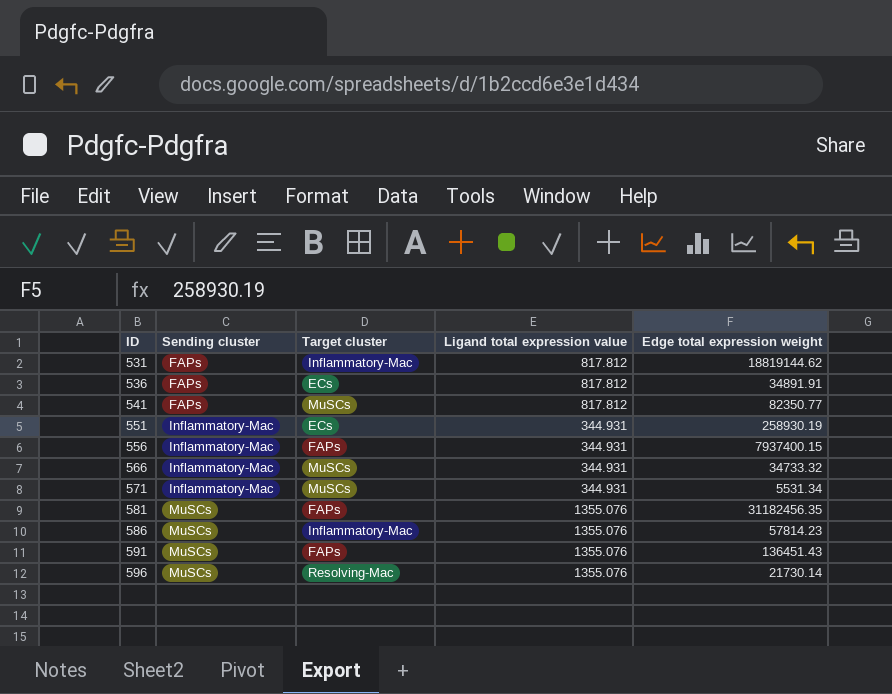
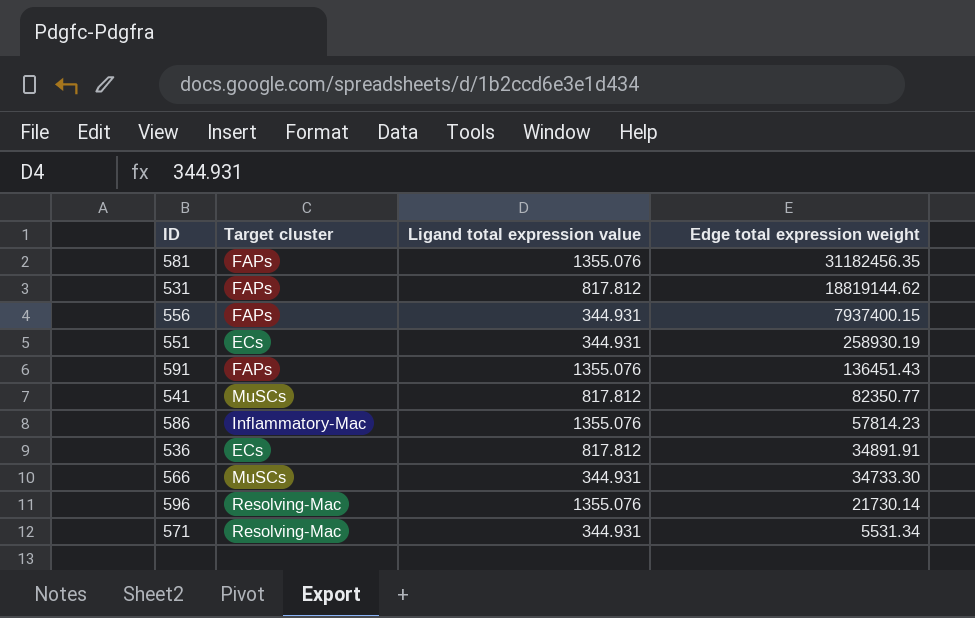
row order: ID ascending -> Edge total expression weight descending
column Sending cluster | position: 2 -> none
531 | Target cluster: Inflammatory-Mac -> FAPs
566 | Edge total expression weight: 34733.32 -> 34733.30
571 | Target cluster: MuSCs -> Resolving-Mac

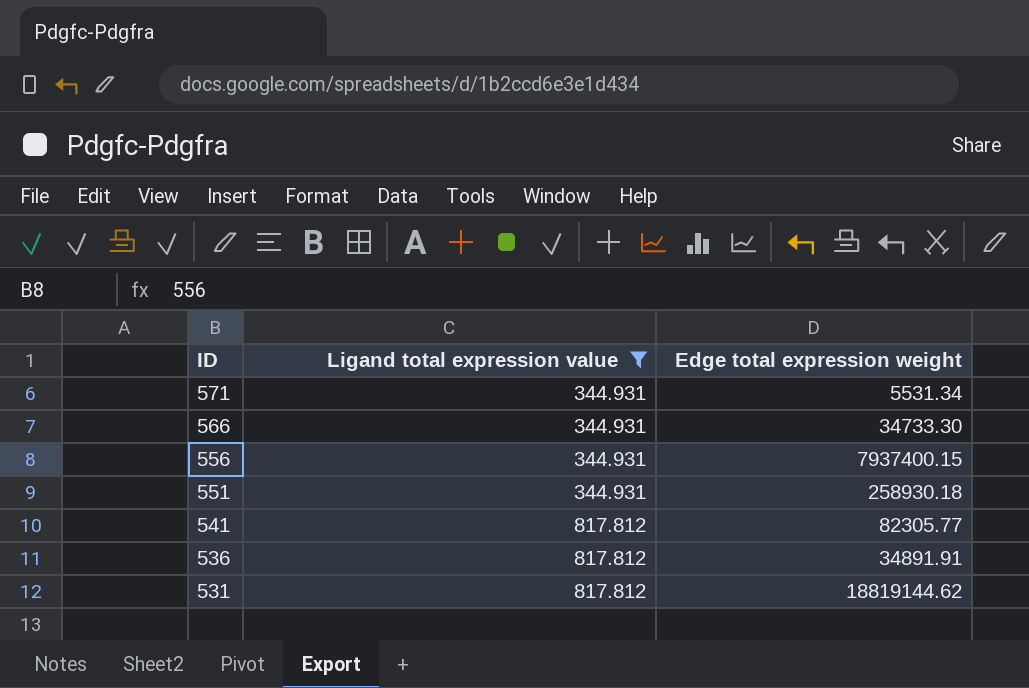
filter: none -> Ligand total expression value != 1355.076
row order: Edge total expression weight descending -> ID descending
column Target cluster | position: 2 -> none
551 | Edge total expression weight: 258930.19 -> 258930.18
541 | Edge total expression weight: 82350.77 -> 82305.77

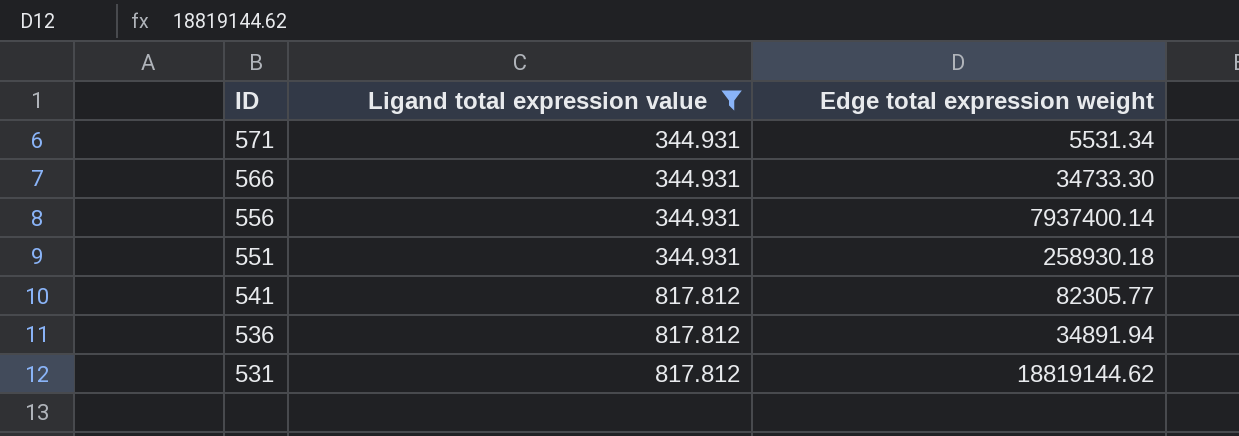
556 | Edge total expression weight: 7937400.15 -> 7937400.14
536 | Edge total expression weight: 34891.91 -> 34891.94

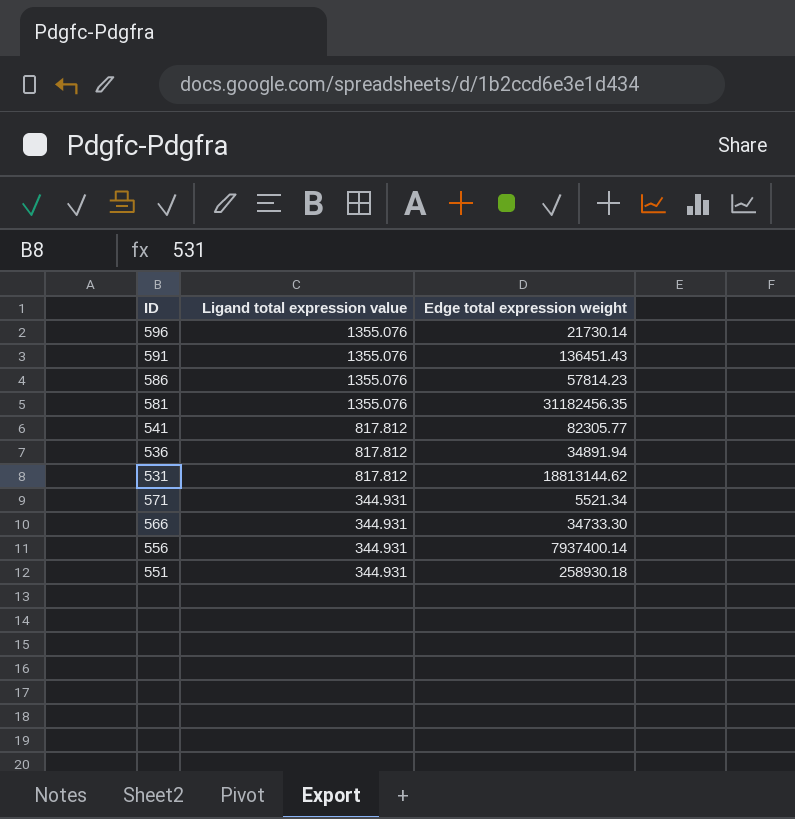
filter: Ligand total expression value != 1355.076 -> none
row order: ID descending -> Ligand total expression value descending
531 | Edge total expression weight: 18819144.62 -> 18813144.62
571 | Edge total expression weight: 5531.34 -> 5521.34

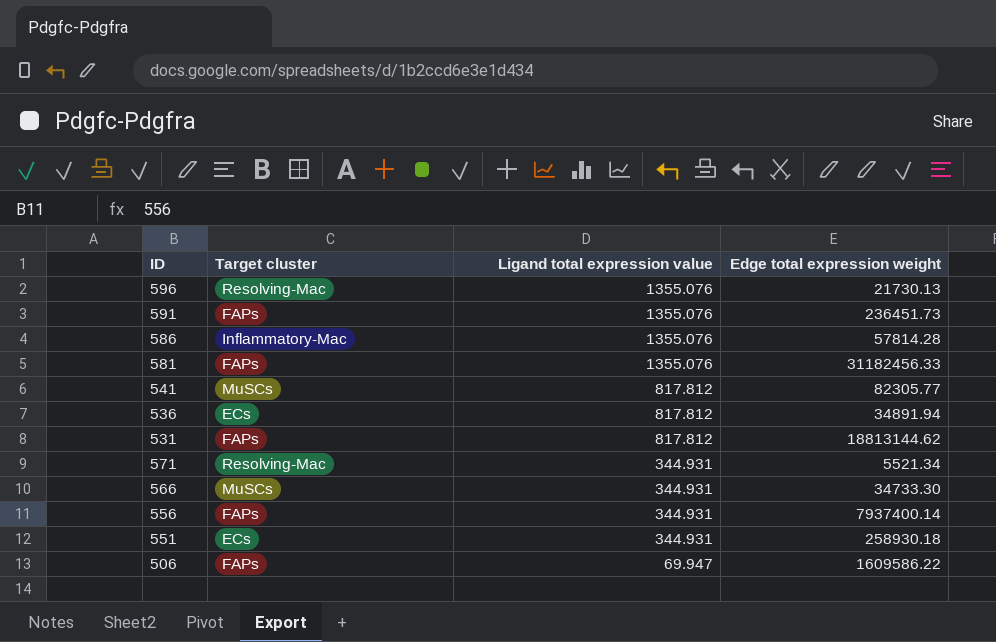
column Target cluster | position: none -> 2
596 | Edge total expression weight: 21730.14 -> 21730.13
591 | Edge total expression weight: 136451.43 -> 236451.73
586 | Edge total expression weight: 57814.23 -> 57814.28
581 | Edge total expression weight: 31182456.35 -> 31182456.33
row 506: none -> FAPs | 69.947 | 1609586.22

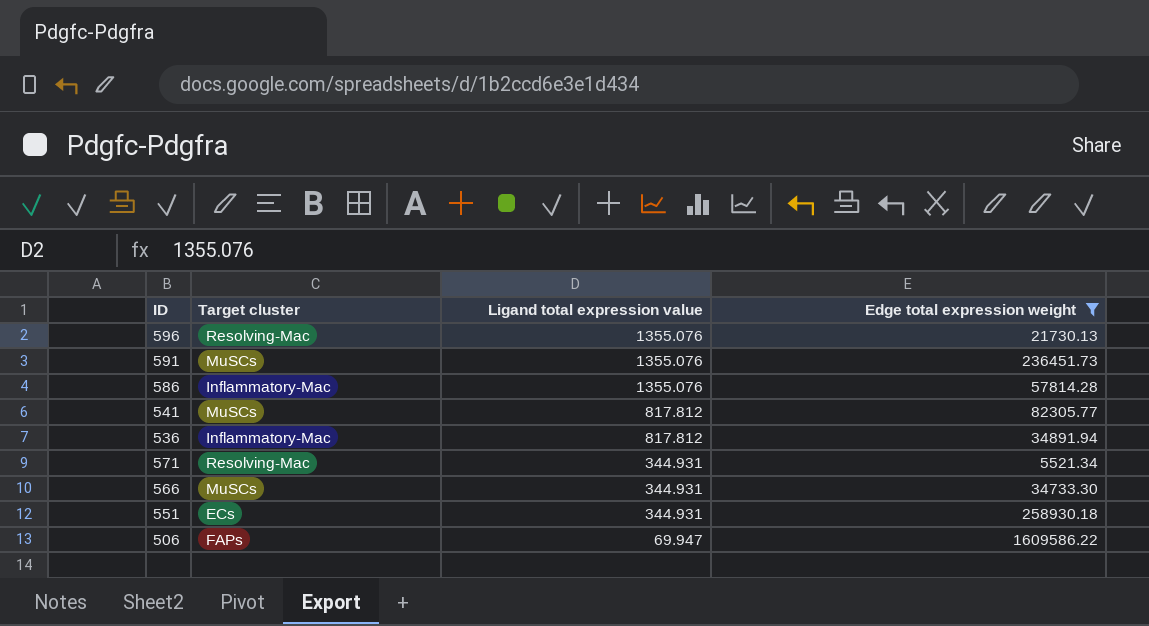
filter: none -> Edge total expression weight <= 1609586.22
591 | Target cluster: FAPs -> MuSCs
536 | Target cluster: ECs -> Inflammatory-Mac

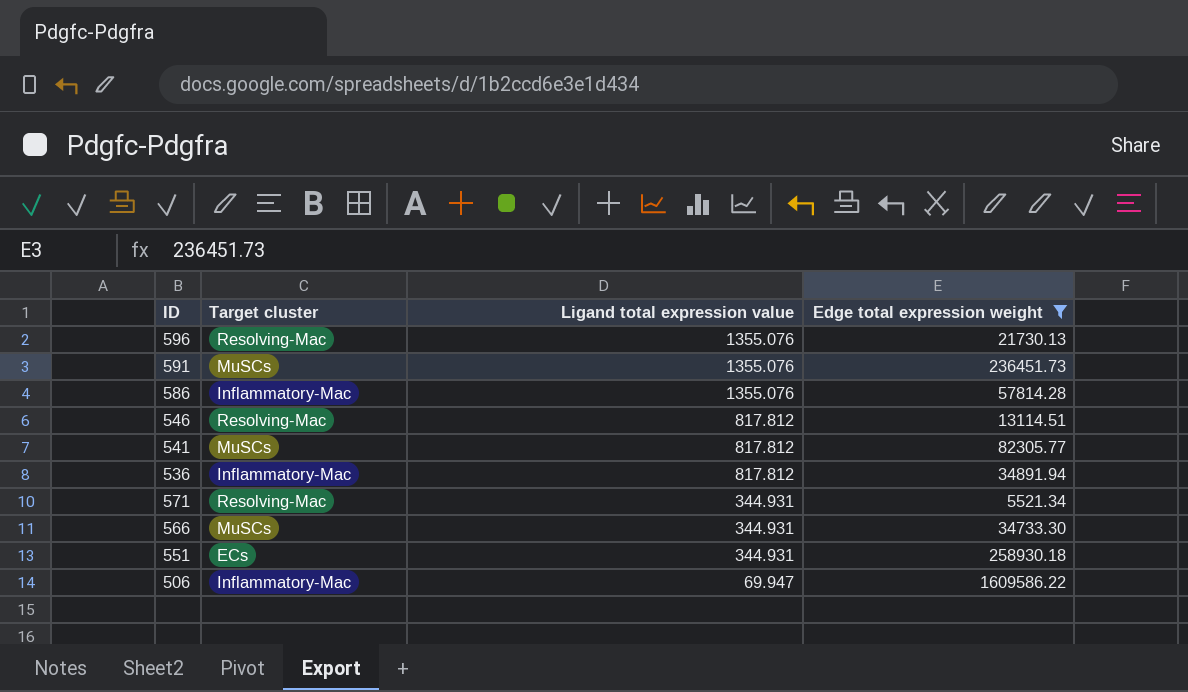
row 546: none -> Resolving-Mac | 817.812 | 13114.51
506 | Target cluster: FAPs -> Inflammatory-Mac

